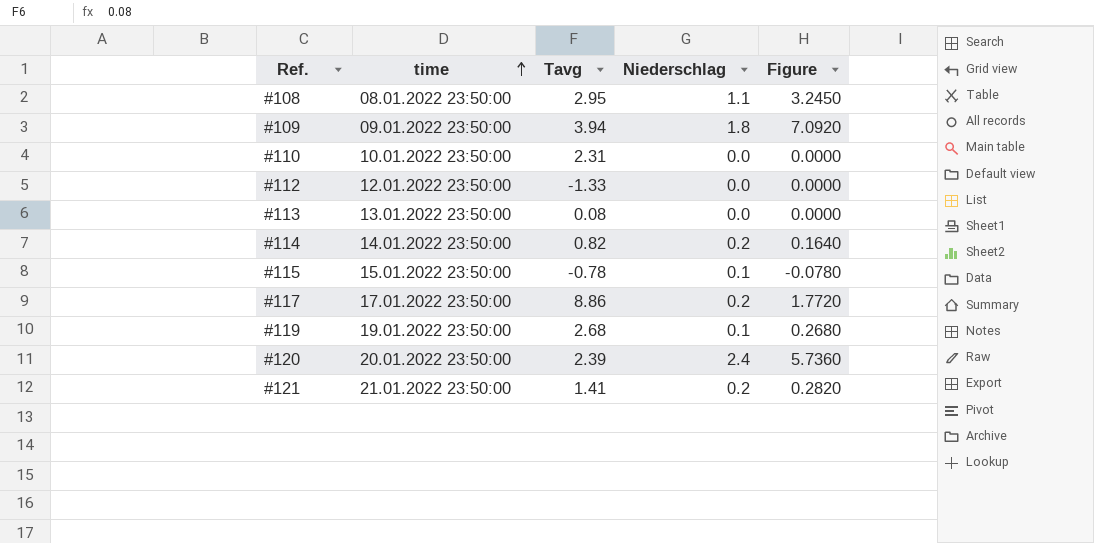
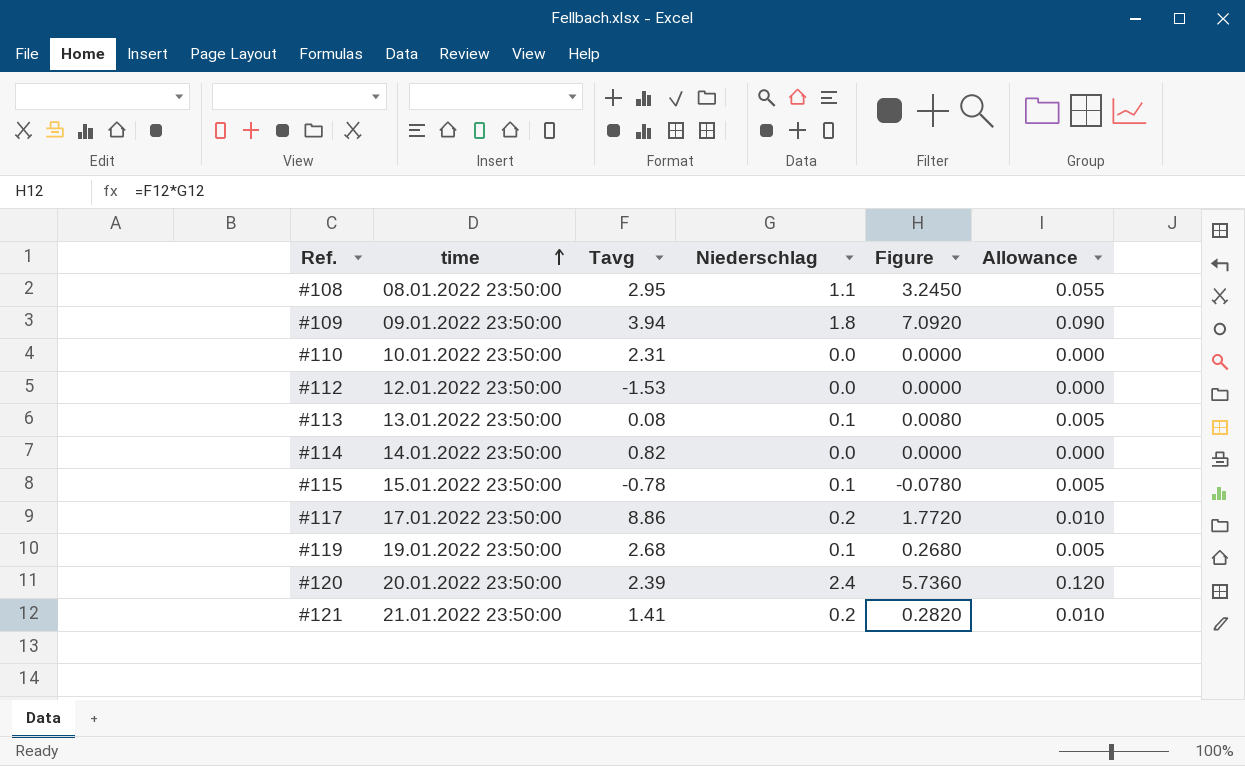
column Allowance | formula: none -> [Niederschlag] * 0.05
#112 | Tavg: -1.33 -> -1.53
#113 | Niederschlag: 0.0 -> 0.1
#113 | Figure: 0.0000 -> 0.0080
#114 | Niederschlag: 0.2 -> 0.0
#114 | Figure: 0.1640 -> 0.0000

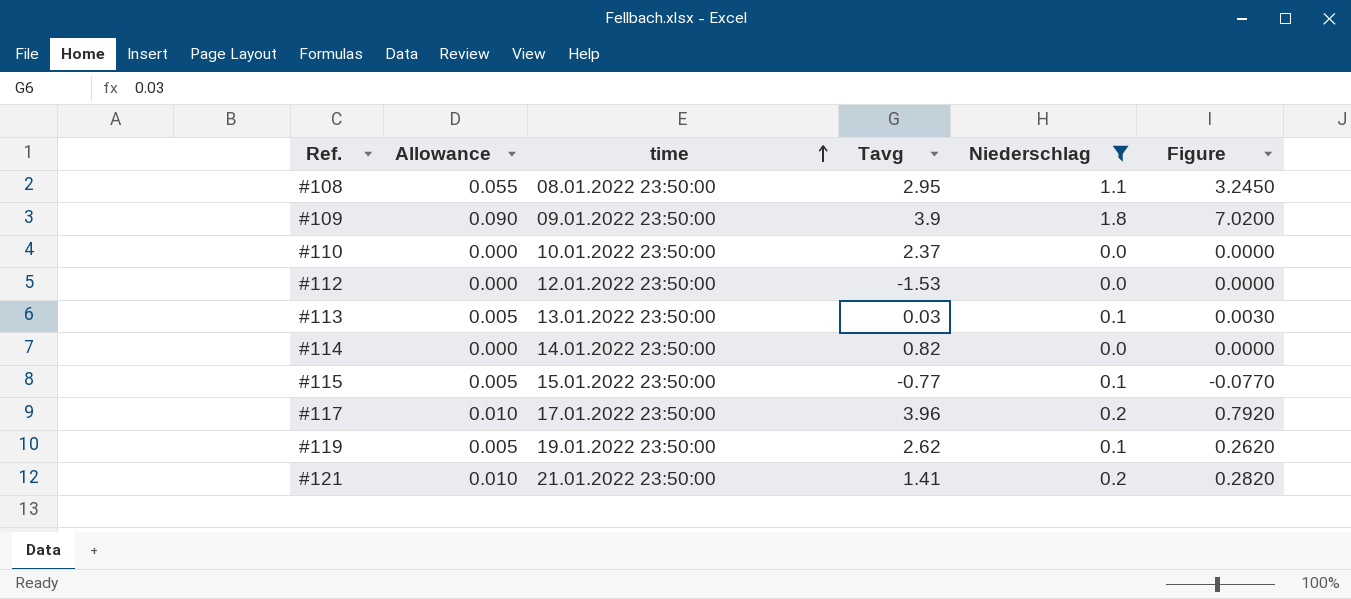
filter: none -> Niederschlag != 2.4
column Allowance | position: 6 -> 2
#109 | Tavg: 3.94 -> 3.9
#109 | Figure: 7.0920 -> 7.0200
#110 | Tavg: 2.31 -> 2.37
#113 | Tavg: 0.08 -> 0.03
#113 | Figure: 0.0080 -> 0.0030
#115 | Tavg: -0.78 -> -0.77
#115 | Figure: -0.0780 -> -0.0770
#117 | Tavg: 8.86 -> 3.96
#117 | Figure: 1.7720 -> 0.7920
#119 | Tavg: 2.68 -> 2.62
#119 | Figure: 0.2680 -> 0.2620

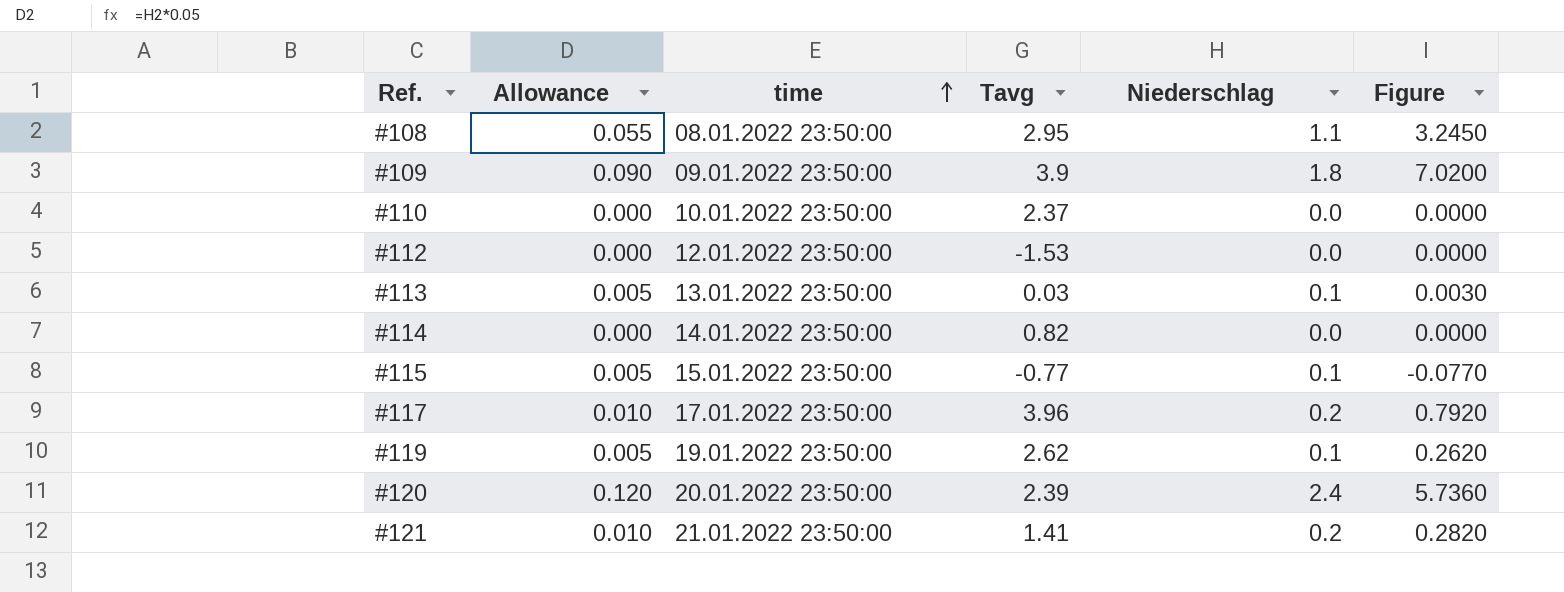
filter: Niederschlag != 2.4 -> none

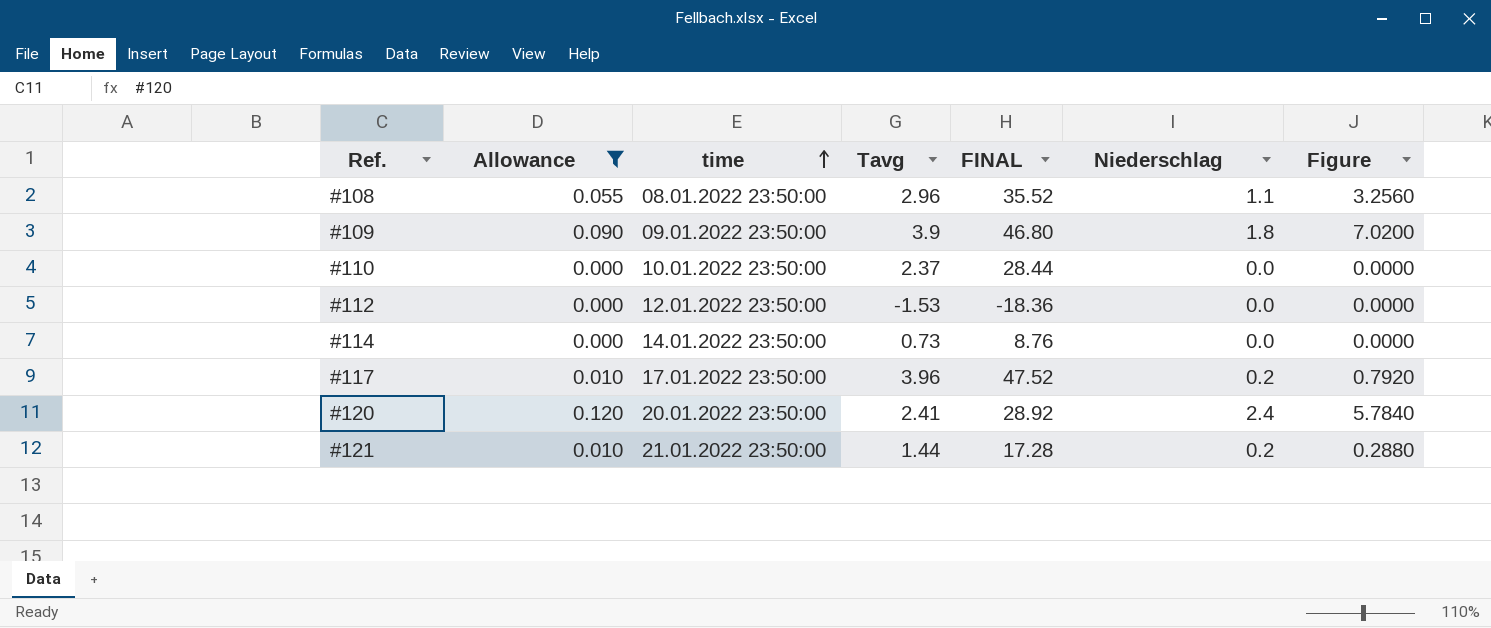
filter: none -> Allowance != 0.005
column FINAL | formula: none -> [Tavg] * 12
#108 | Tavg: 2.95 -> 2.96
#108 | Figure: 3.2450 -> 3.2560
#114 | Tavg: 0.82 -> 0.73
#120 | Tavg: 2.39 -> 2.41
#120 | Figure: 5.7360 -> 5.7840
#121 | Tavg: 1.41 -> 1.44
#121 | Figure: 0.2820 -> 0.2880

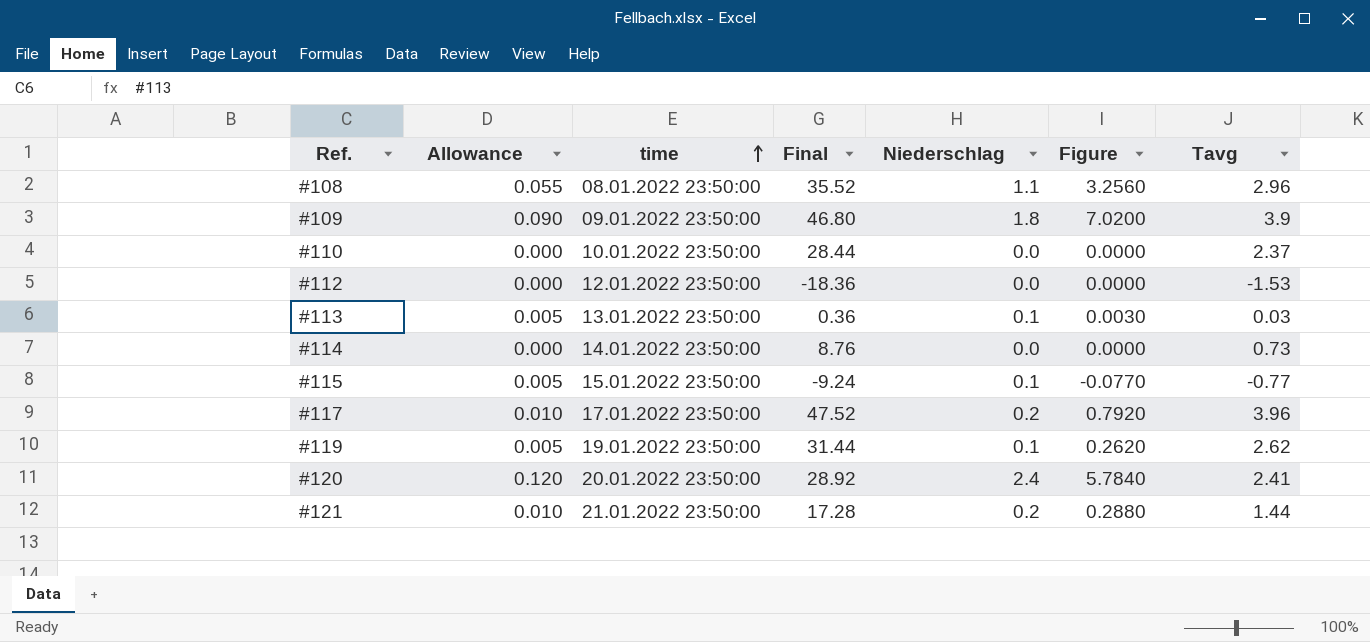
filter: Allowance != 0.005 -> none
column name: FINAL -> Final
column Tavg | position: 4 -> 7

